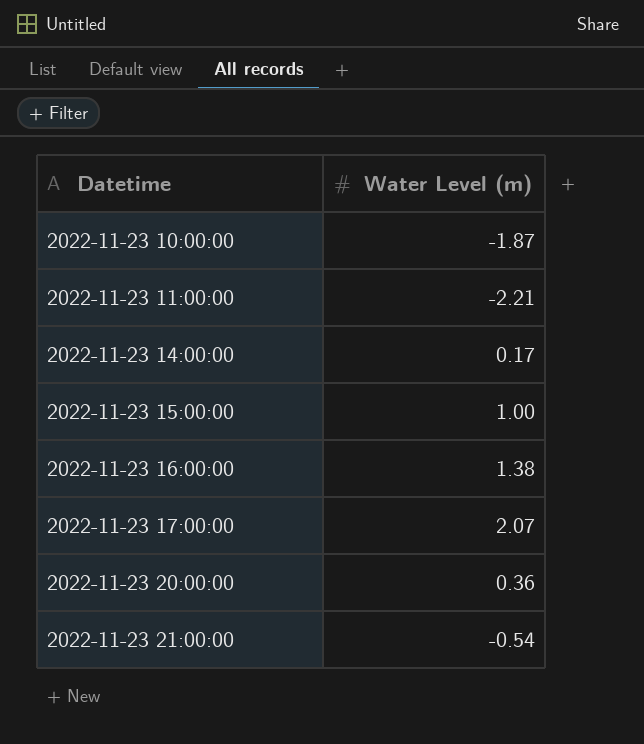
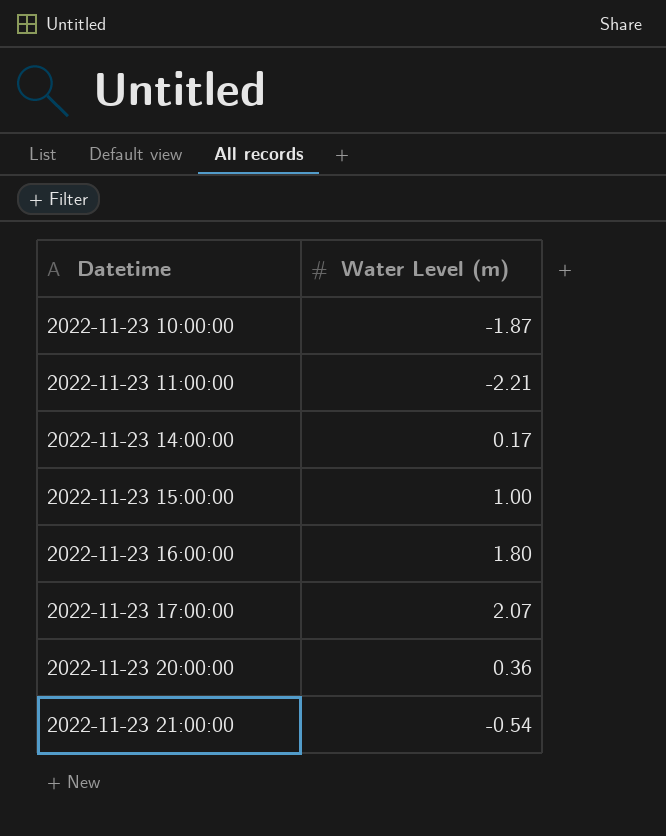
2022-11-23 16:00:00 | Water Level (m): 1.38 -> 1.80

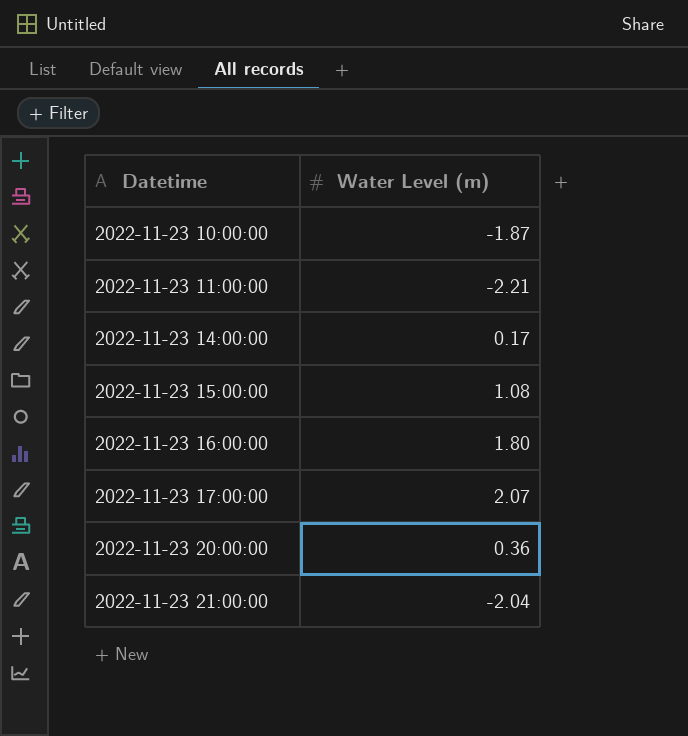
2022-11-23 15:00:00 | Water Level (m): 1.00 -> 1.08
2022-11-23 21:00:00 | Water Level (m): -0.54 -> -2.04

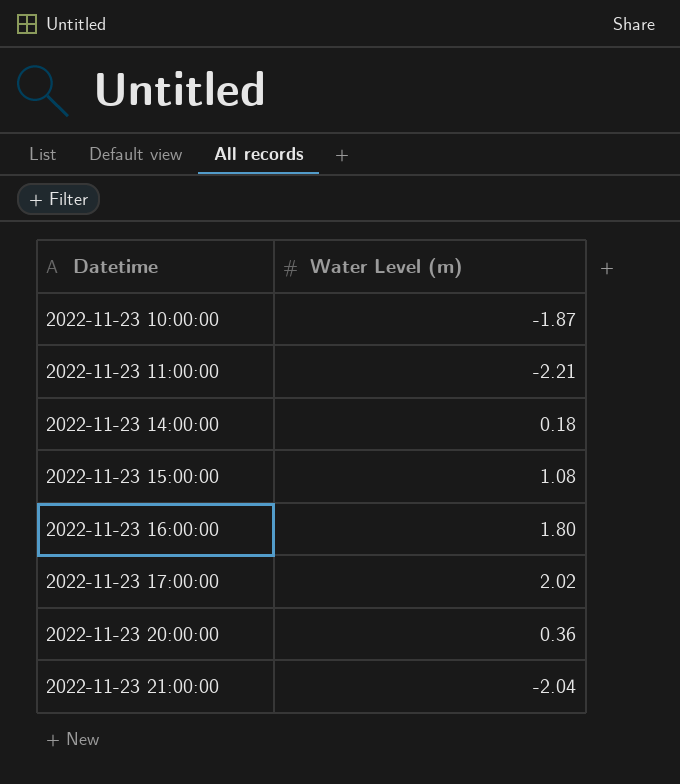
2022-11-23 14:00:00 | Water Level (m): 0.17 -> 0.18
2022-11-23 17:00:00 | Water Level (m): 2.07 -> 2.02

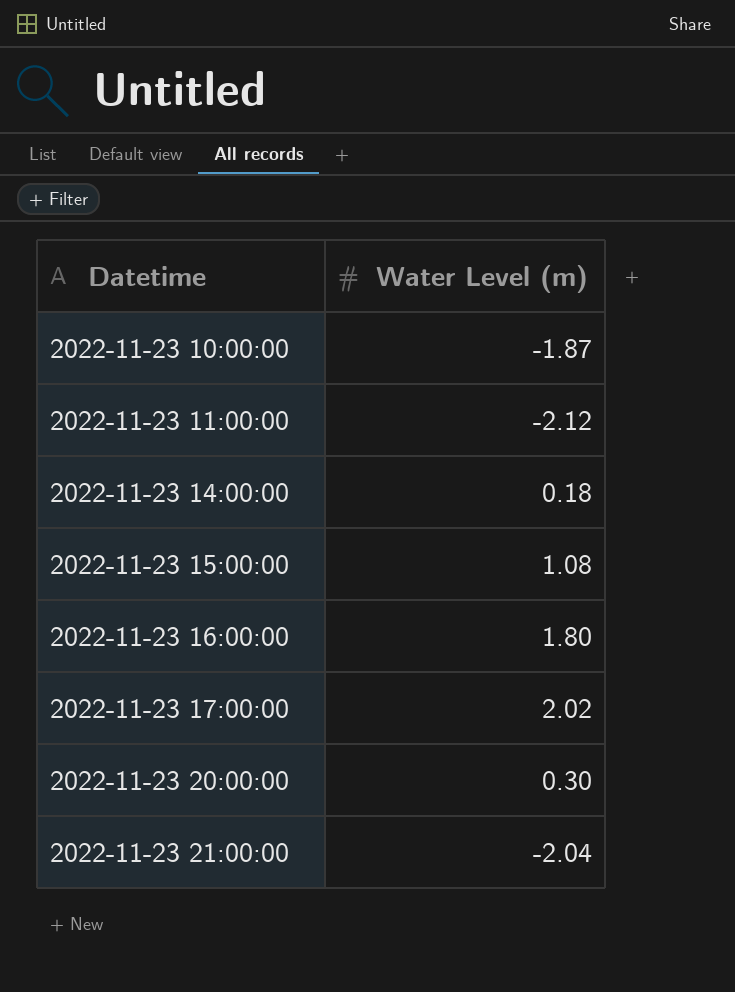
2022-11-23 11:00:00 | Water Level (m): -2.21 -> -2.12
2022-11-23 20:00:00 | Water Level (m): 0.36 -> 0.30

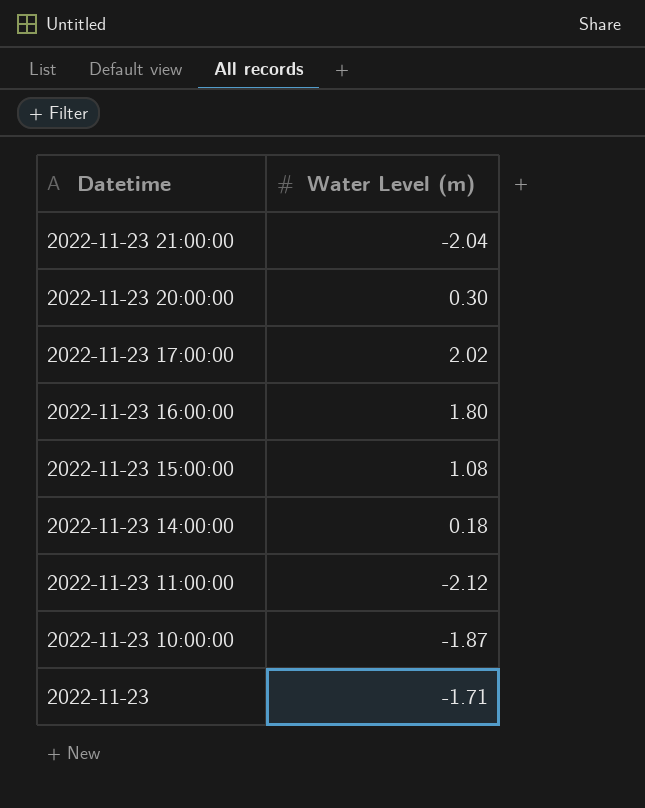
row order: Datetime ascending -> Datetime descending
row 2022-11-23: none -> -1.71

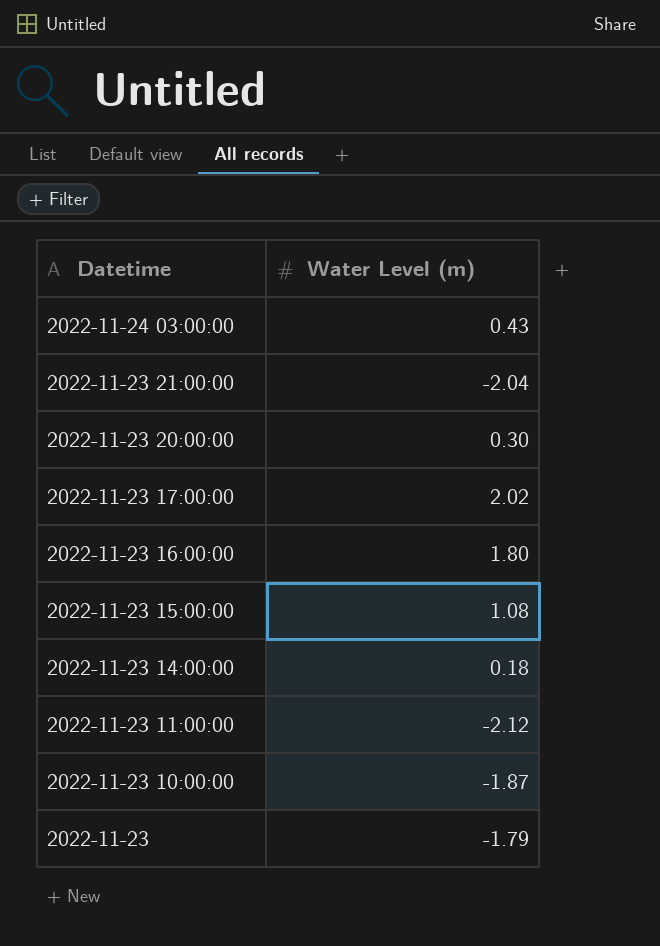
row 2022-11-24 03:00:00: none -> 0.43
2022-11-23 | Water Level (m): -1.71 -> -1.79

